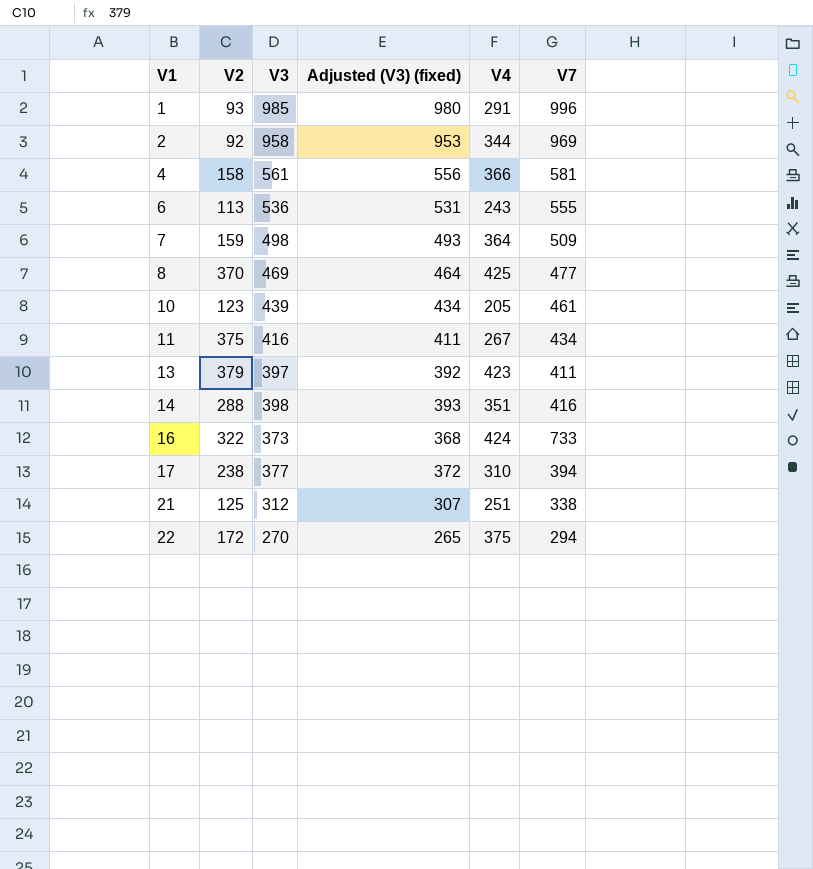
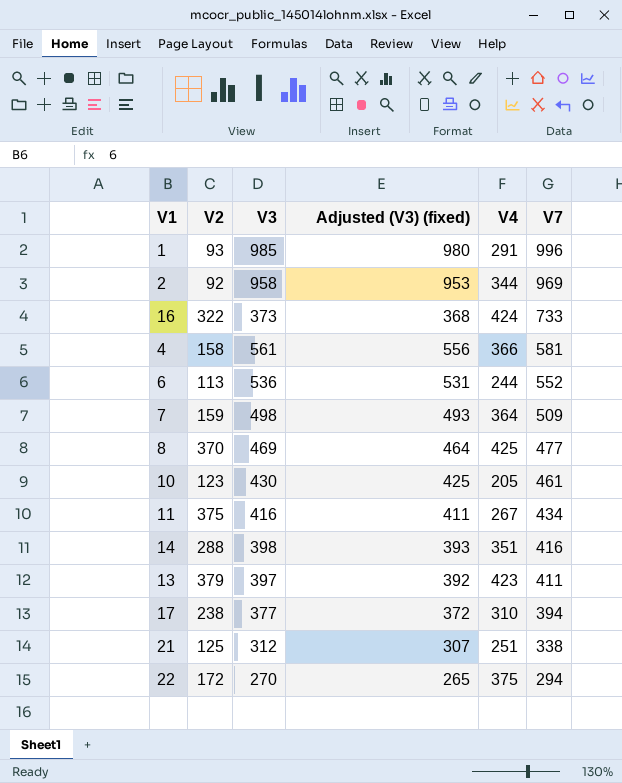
row order: V1 ascending -> V7 descending
6 | V4: 243 -> 244
6 | V7: 555 -> 552
10 | V3: 439 -> 430
10 | Adjusted (V3) (fixed): 434 -> 425

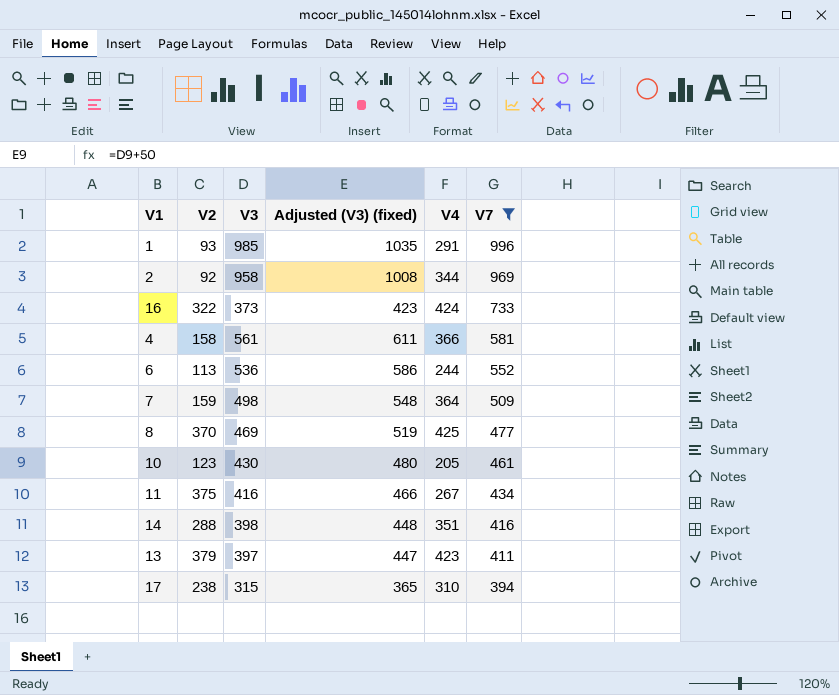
filter: none -> V7 >= 394
column Adjusted (V3) (fixed) | formula: [V3] - 5 -> [V3] + 50
17 | V3: 377 -> 315

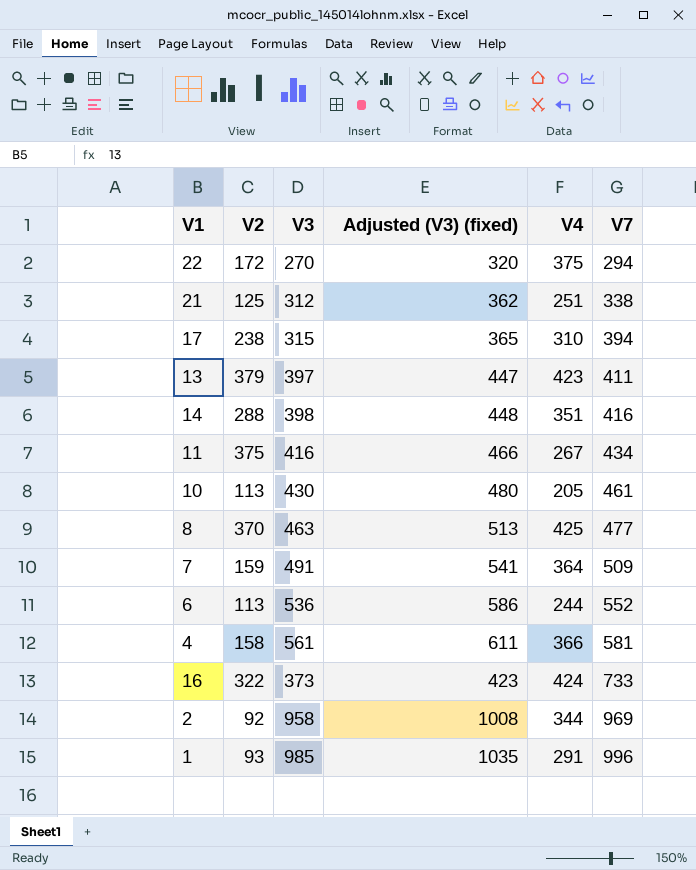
filter: V7 >= 394 -> none
row order: V7 descending -> V7 ascending
10 | V2: 123 -> 113
8 | V3: 469 -> 463
8 | Adjusted (V3) (fixed): 519 -> 513
7 | V3: 498 -> 491
7 | Adjusted (V3) (fixed): 548 -> 541

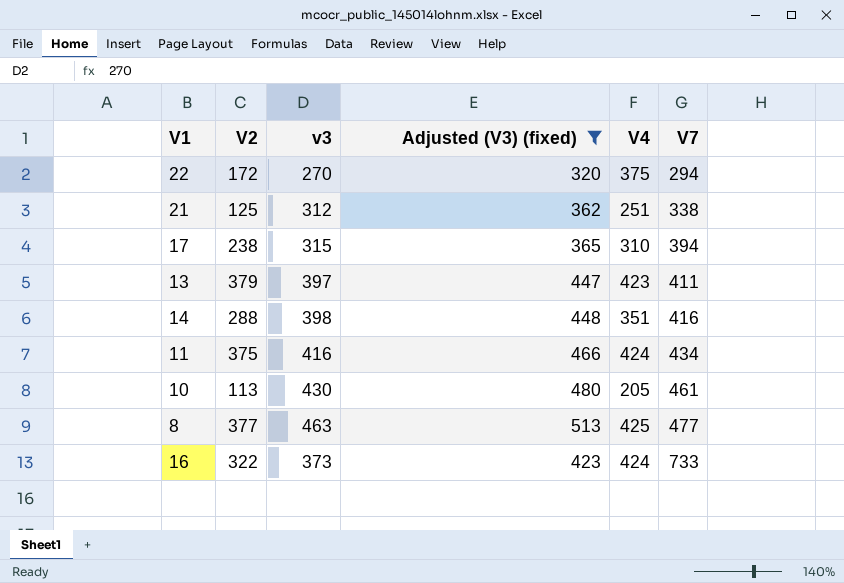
filter: none -> Adjusted (V3) (fixed) <= 513
column name: V3 -> v3
11 | V4: 267 -> 424
8 | V2: 370 -> 377

